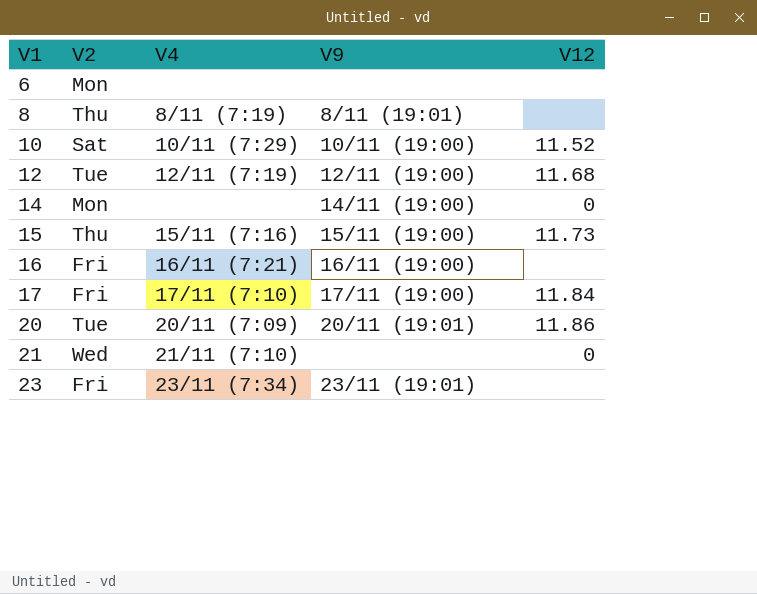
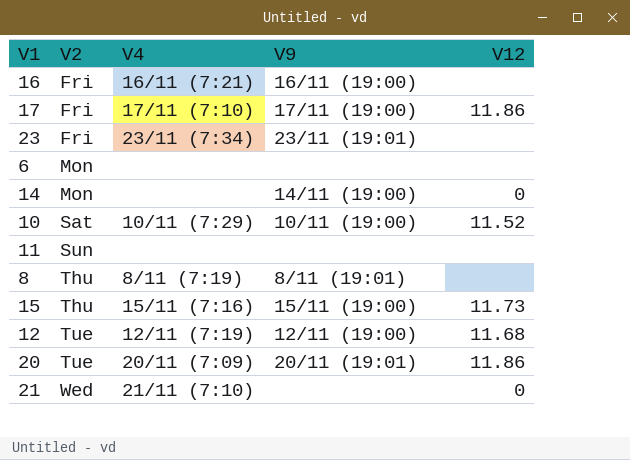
row order: V1 ascending -> V2 ascending
17 | V12: 11.84 -> 11.86
row 11: none -> Sun | none | none | none

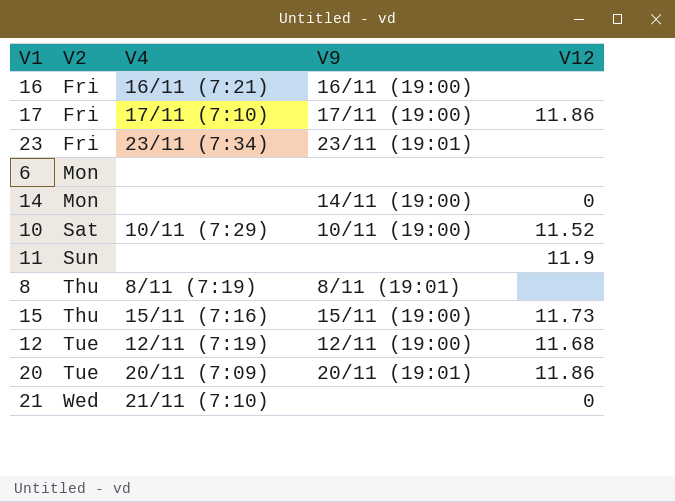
11 | V12: none -> 11.9

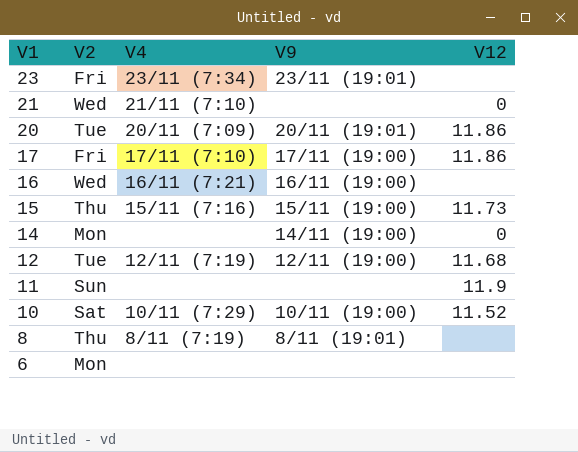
row order: V2 ascending -> V1 descending
16 | V2: Fri -> Wed

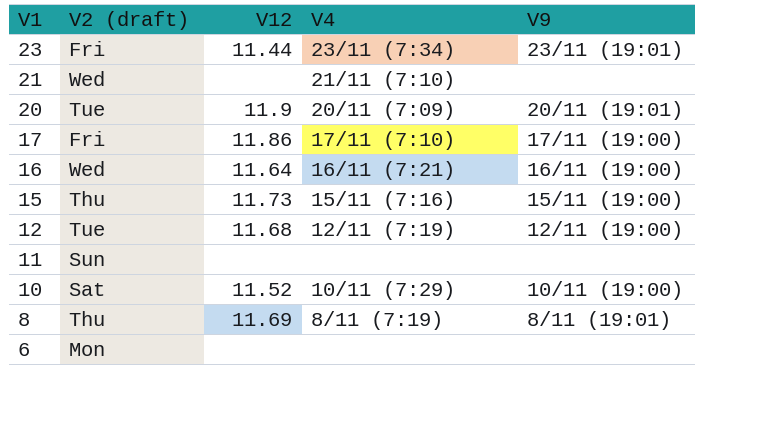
column name: V2 -> V2 (draft)
column V12 | position: 5 -> 3
row 14: Mon | none | 14/11 (19:00) | 0 -> none
23 | V12: none -> 11.44
21 | V12: 0 -> none
20 | V12: 11.86 -> 11.9
16 | V12: none -> 11.64
11 | V12: 11.9 -> none
8 | V12: none -> 11.69

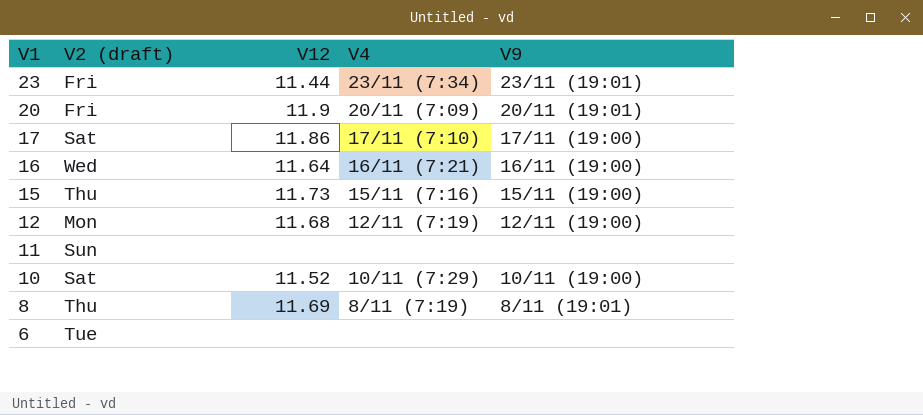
row 21: Wed | none | 21/11 (7:10) | none -> none
20 | V2 (draft): Tue -> Fri
17 | V2 (draft): Fri -> Sat
12 | V2 (draft): Tue -> Mon
6 | V2 (draft): Mon -> Tue

